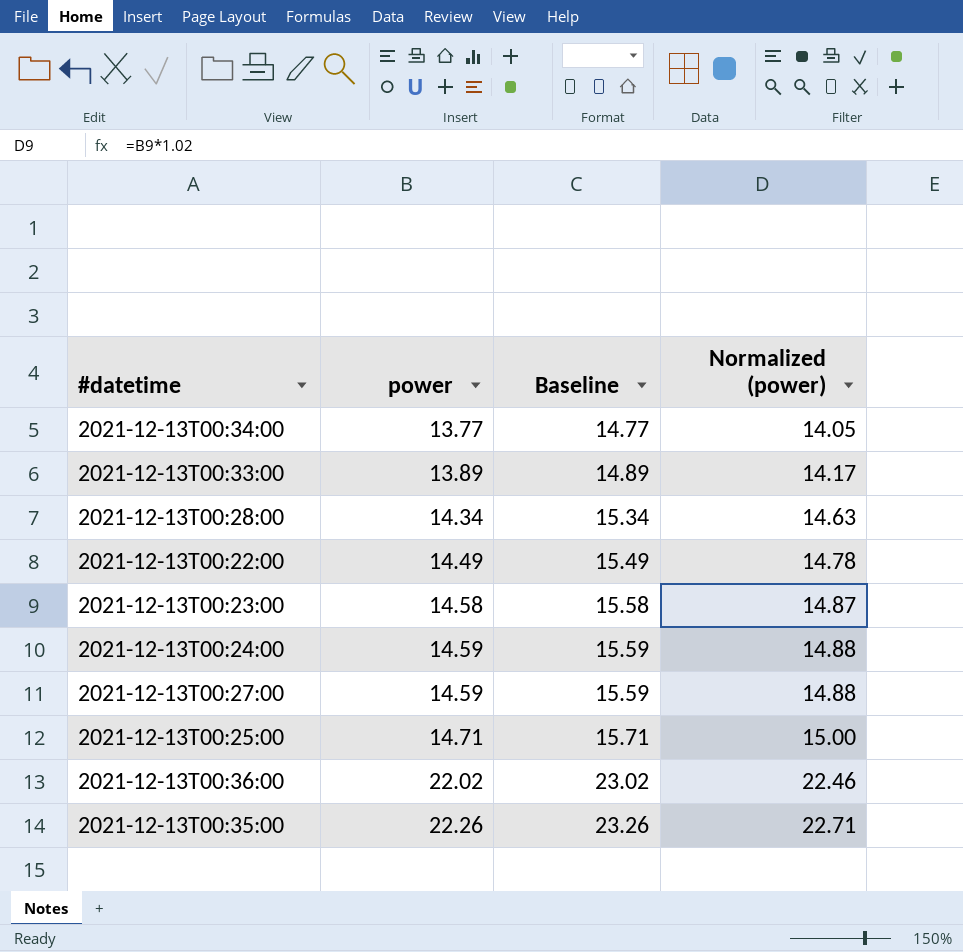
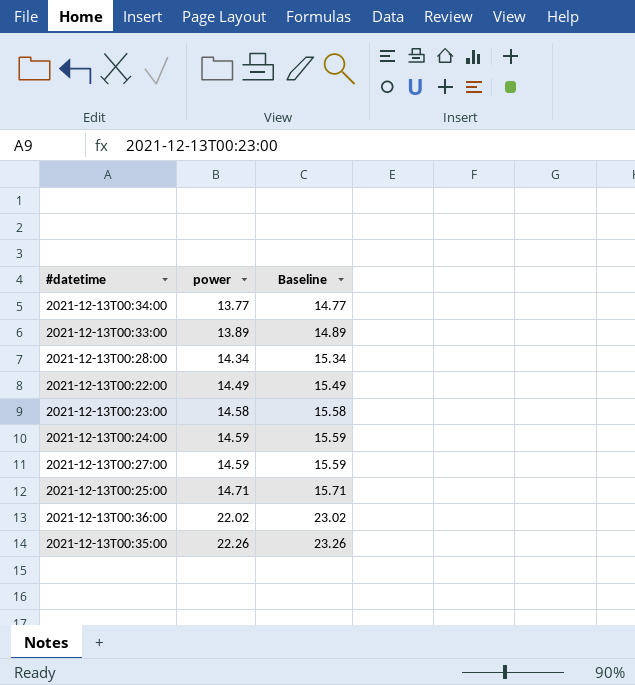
column Normalized (power) | formula: [power] * 1.02 -> none

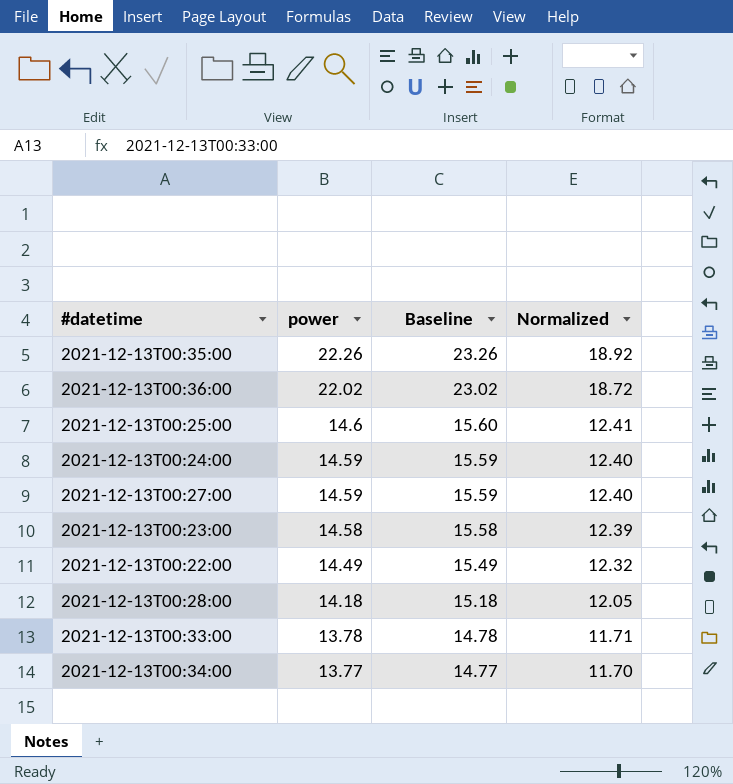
row order: power ascending -> power descending
column Normalized | formula: none -> [power] * 0.85
2021-12-13T00:25:00 | power: 14.71 -> 14.6
2021-12-13T00:25:00 | Baseline: 15.71 -> 15.60
2021-12-13T00:28:00 | power: 14.34 -> 14.18
2021-12-13T00:28:00 | Baseline: 15.34 -> 15.18
2021-12-13T00:33:00 | power: 13.89 -> 13.78
2021-12-13T00:33:00 | Baseline: 14.89 -> 14.78

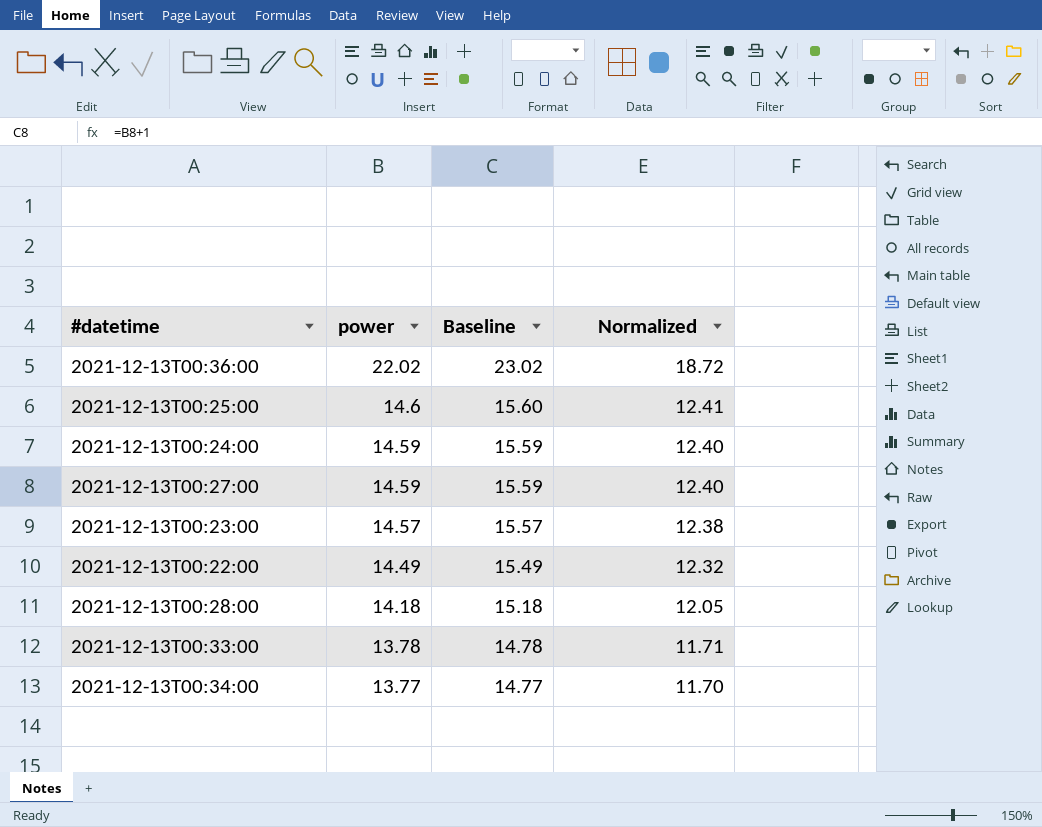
row 2021-12-13T00:35:00: 22.26 | 23.26 | 18.92 -> none
2021-12-13T00:23:00 | power: 14.58 -> 14.57
2021-12-13T00:23:00 | Baseline: 15.58 -> 15.57
2021-12-13T00:23:00 | Normalized: 12.39 -> 12.38

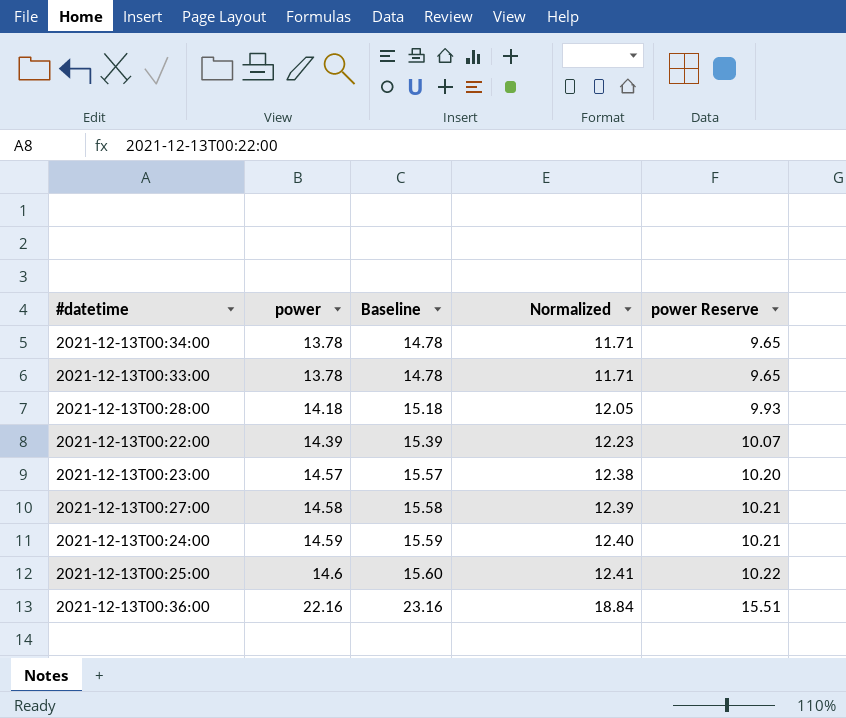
row order: power descending -> power ascending
column power Reserve | formula: none -> [power] * 0.7
2021-12-13T00:34:00 | power: 13.77 -> 13.78
2021-12-13T00:34:00 | Baseline: 14.77 -> 14.78
2021-12-13T00:34:00 | Normalized: 11.70 -> 11.71
2021-12-13T00:22:00 | power: 14.49 -> 14.39
2021-12-13T00:22:00 | Baseline: 15.49 -> 15.39
2021-12-13T00:22:00 | Normalized: 12.32 -> 12.23
2021-12-13T00:27:00 | power: 14.59 -> 14.58
2021-12-13T00:27:00 | Baseline: 15.59 -> 15.58
2021-12-13T00:27:00 | Normalized: 12.40 -> 12.39
2021-12-13T00:36:00 | power: 22.02 -> 22.16
2021-12-13T00:36:00 | Baseline: 23.02 -> 23.16
2021-12-13T00:36:00 | Normalized: 18.72 -> 18.84

